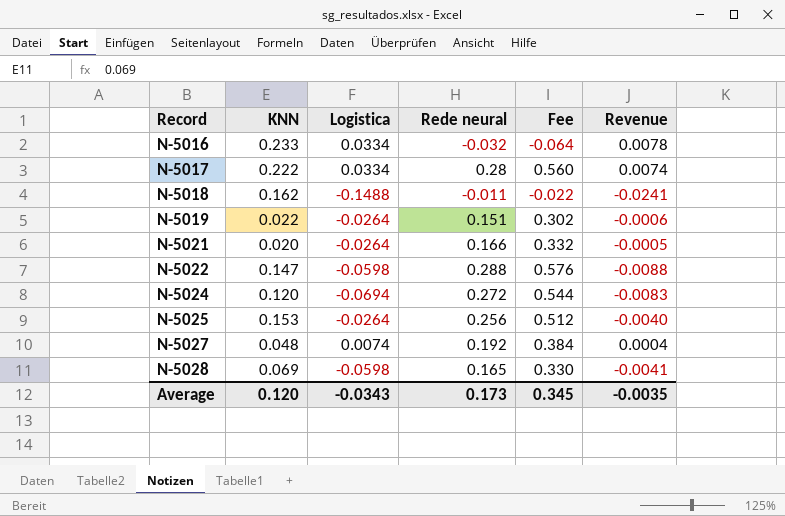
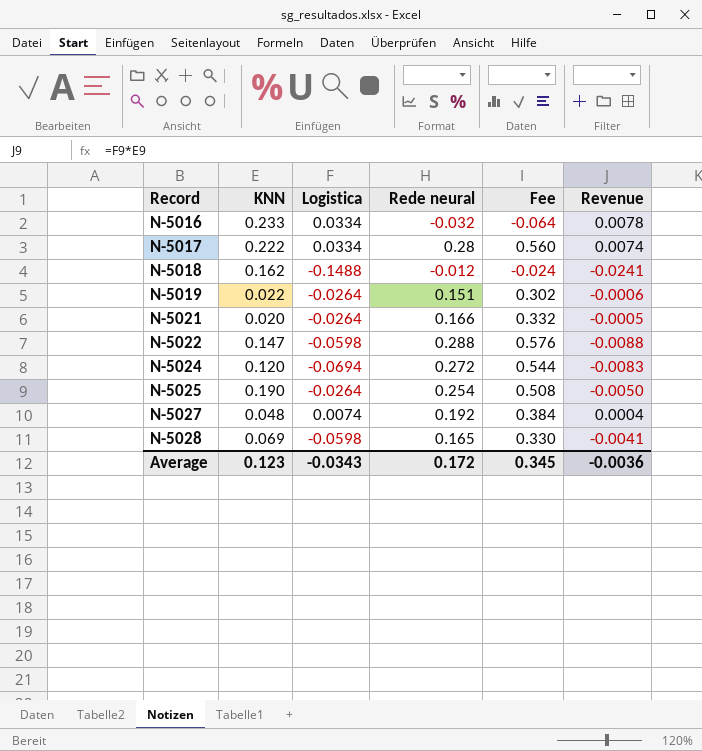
N-5018 | Rede neural: -0.011 -> -0.012
N-5018 | Fee: -0.022 -> -0.024
N-5025 | KNN: 0.153 -> 0.190
N-5025 | Rede neural: 0.256 -> 0.254
N-5025 | Fee: 0.512 -> 0.508
N-5025 | Revenue: -0.0040 -> -0.0050
Average | KNN: 0.120 -> 0.123
Average | Rede neural: 0.173 -> 0.172
Average | Revenue: -0.0035 -> -0.0036

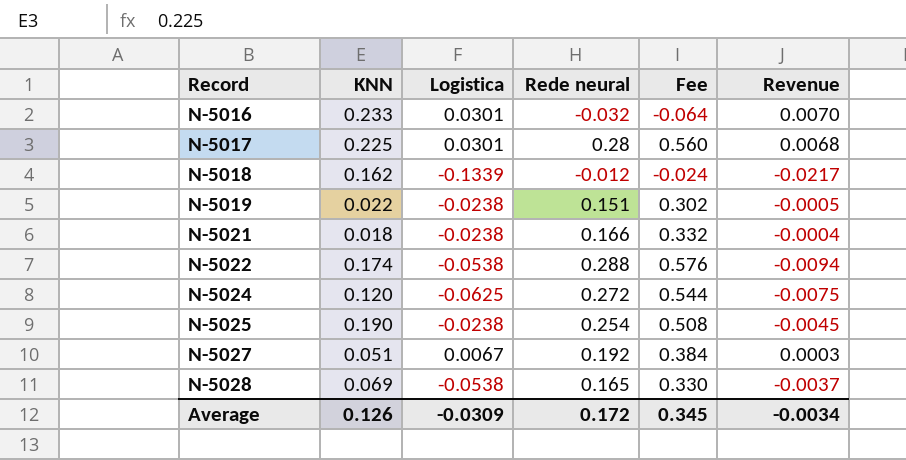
N-5016 | Logistica: 0.0334 -> 0.0301
N-5016 | Revenue: 0.0078 -> 0.0070
N-5017 | KNN: 0.222 -> 0.225
N-5017 | Logistica: 0.0334 -> 0.0301
N-5017 | Revenue: 0.0074 -> 0.0068
N-5018 | Logistica: -0.1488 -> -0.1339
N-5018 | Revenue: -0.0241 -> -0.0217
N-5019 | Logistica: -0.0264 -> -0.0238
N-5019 | Revenue: -0.0006 -> -0.0005
N-5021 | KNN: 0.020 -> 0.018
N-5021 | Logistica: -0.0264 -> -0.0238
N-5021 | Revenue: -0.0005 -> -0.0004
N-5022 | KNN: 0.147 -> 0.174
N-5022 | Logistica: -0.0598 -> -0.0538
N-5022 | Revenue: -0.0088 -> -0.0094
N-5024 | Logistica: -0.0694 -> -0.0625
N-5024 | Revenue: -0.0083 -> -0.0075
N-5025 | Logistica: -0.0264 -> -0.0238
N-5025 | Revenue: -0.0050 -> -0.0045
N-5027 | KNN: 0.048 -> 0.051
N-5027 | Logistica: 0.0074 -> 0.0067
N-5027 | Revenue: 0.0004 -> 0.0003
N-5028 | Logistica: -0.0598 -> -0.0538
N-5028 | Revenue: -0.0041 -> -0.0037
Average | KNN: 0.123 -> 0.126
Average | Logistica: -0.0343 -> -0.0309
Average | Revenue: -0.0036 -> -0.0034

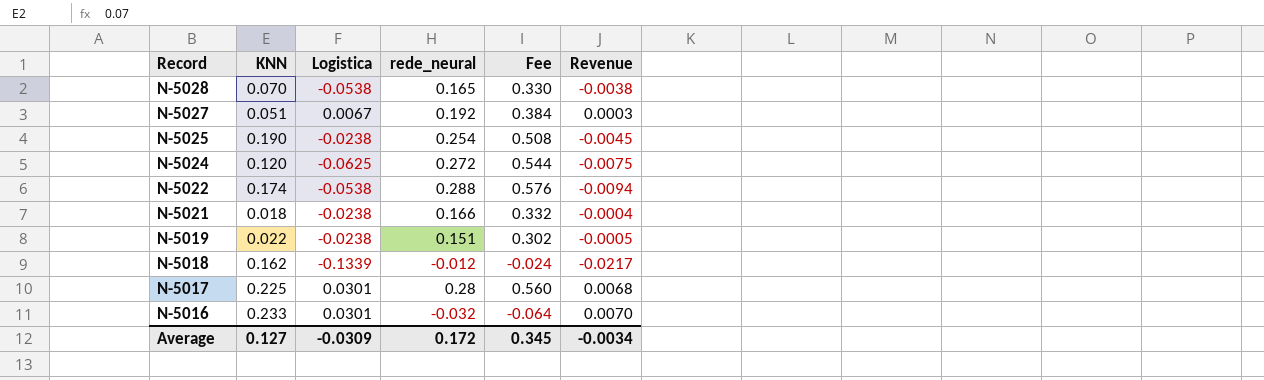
row order: Record ascending -> Record descending
column name: Rede neural -> rede_neural
N-5028 | KNN: 0.069 -> 0.070
N-5028 | Revenue: -0.0037 -> -0.0038
Average | KNN: 0.126 -> 0.127

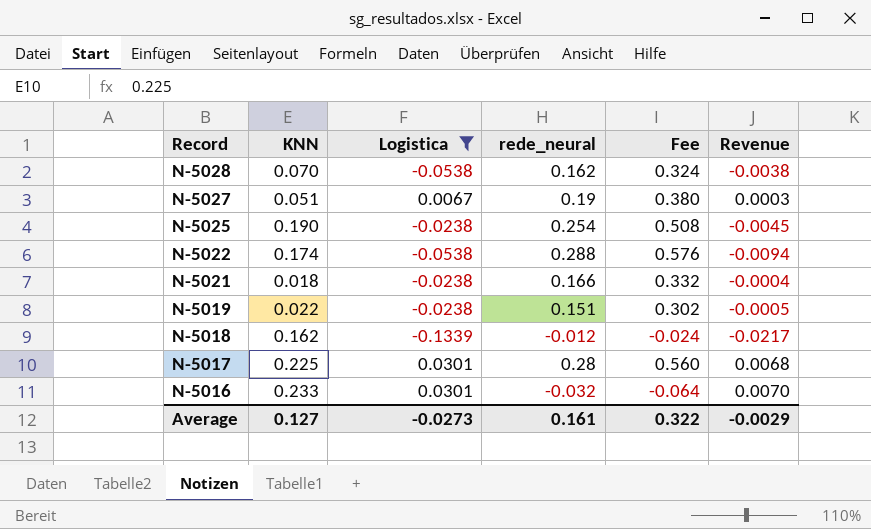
filter: none -> Logistica != -0.0625
N-5028 | rede_neural: 0.165 -> 0.162
N-5028 | Fee: 0.330 -> 0.324
N-5027 | rede_neural: 0.192 -> 0.19
N-5027 | Fee: 0.384 -> 0.380
Average | Logistica: -0.0309 -> -0.0273
Average | rede_neural: 0.172 -> 0.161
Average | Fee: 0.345 -> 0.322
Average | Revenue: -0.0034 -> -0.0029

